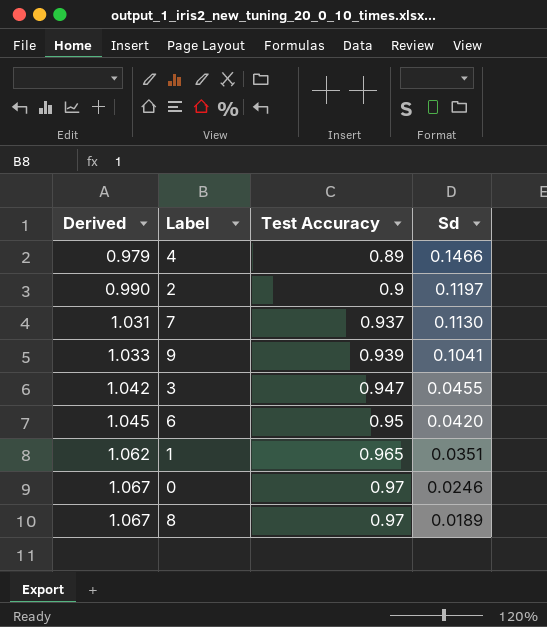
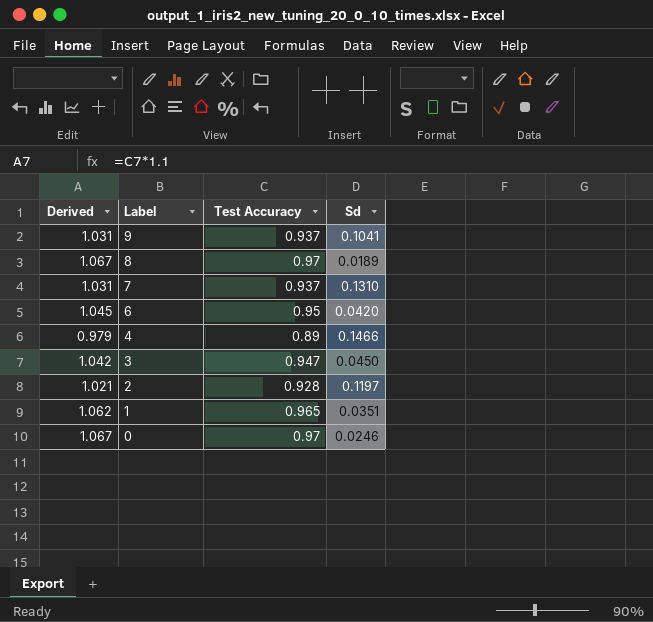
row order: Derived ascending -> Label descending
9 | Derived: 1.033 -> 1.031
9 | Test Accuracy: 0.939 -> 0.937
7 | Sd: 0.1130 -> 0.1310
3 | Sd: 0.0455 -> 0.0450
2 | Derived: 0.990 -> 1.021
2 | Test Accuracy: 0.9 -> 0.928

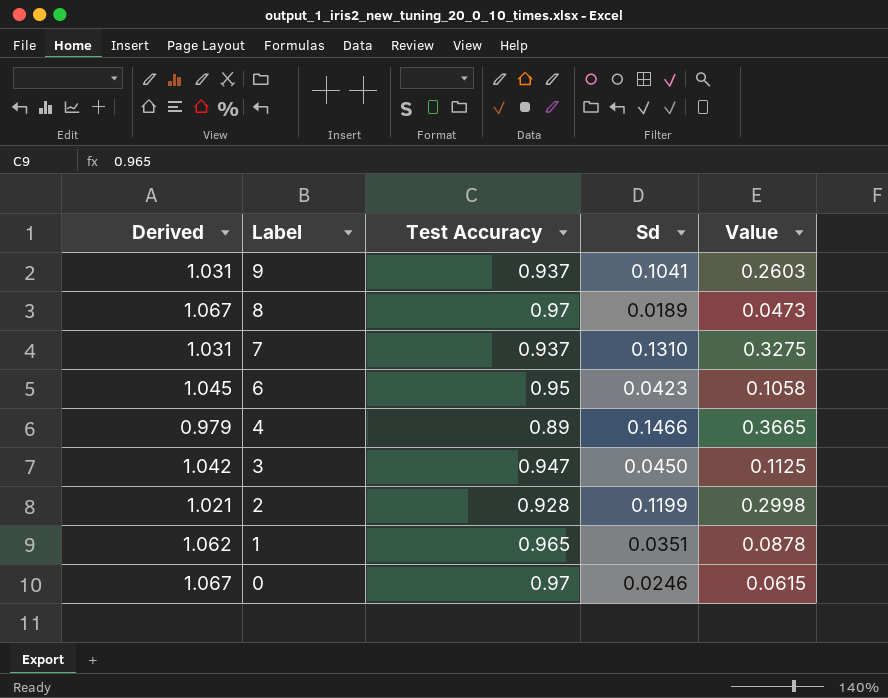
column Value | formula: none -> [Sd] * 2.5
6 | Sd: 0.0420 -> 0.0423
2 | Sd: 0.1197 -> 0.1199

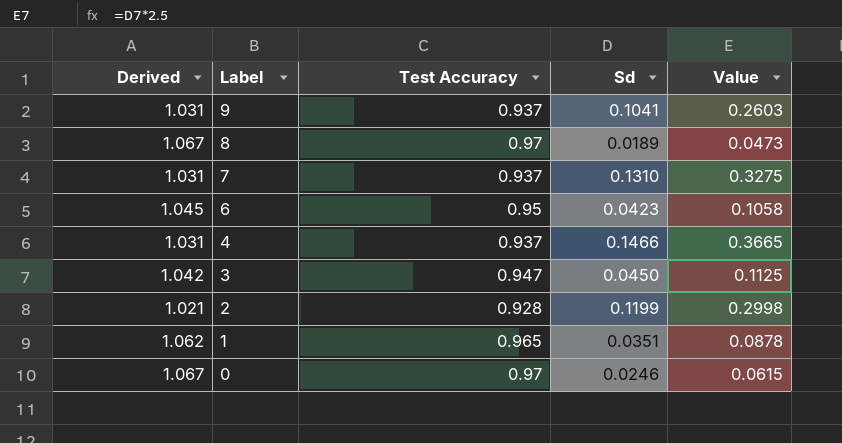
4 | Derived: 0.979 -> 1.031
4 | Test Accuracy: 0.89 -> 0.937

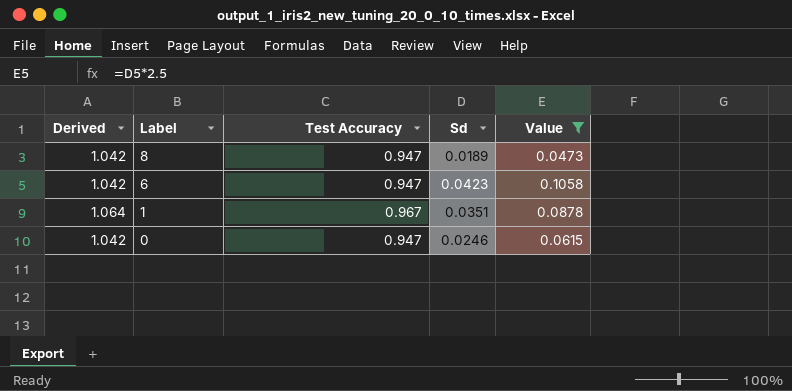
filter: none -> Value <= 0.1058
8 | Derived: 1.067 -> 1.042
8 | Test Accuracy: 0.97 -> 0.947
6 | Derived: 1.045 -> 1.042
6 | Test Accuracy: 0.95 -> 0.947
1 | Derived: 1.062 -> 1.064
1 | Test Accuracy: 0.965 -> 0.967
0 | Derived: 1.067 -> 1.042
0 | Test Accuracy: 0.97 -> 0.947

